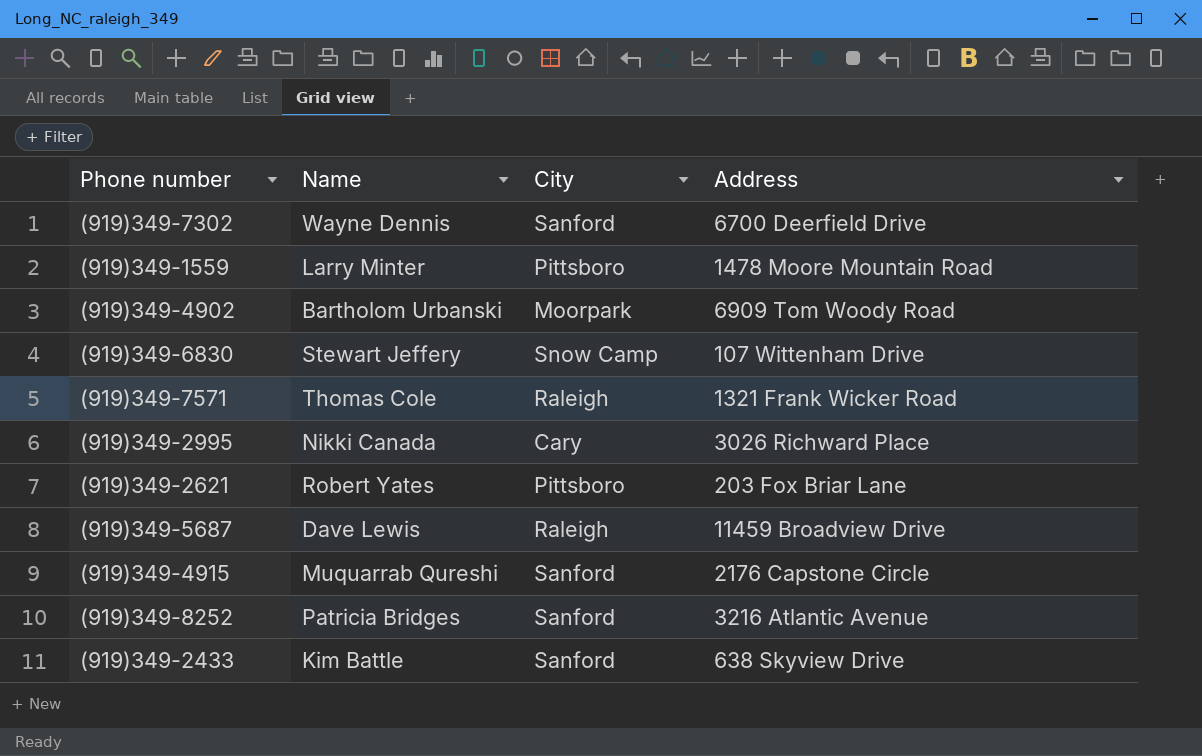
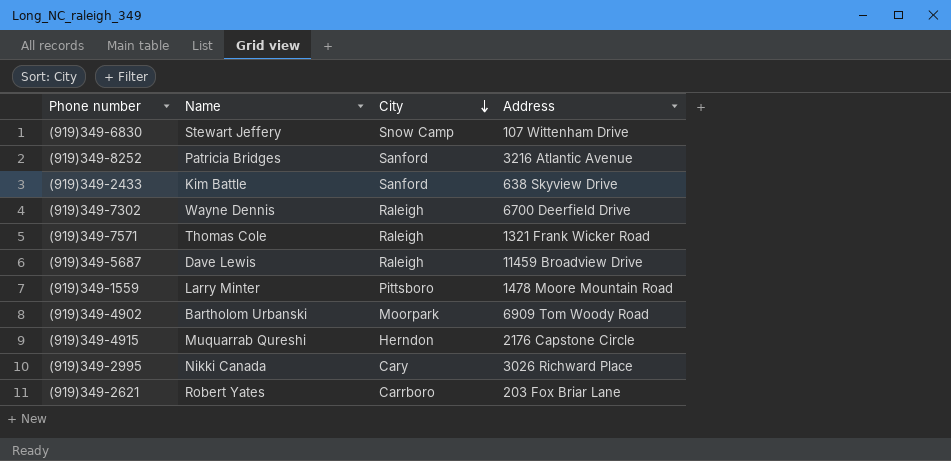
row order: none -> City descending
(919)349-7302 | City: Sanford -> Raleigh
(919)349-4915 | City: Sanford -> Herndon
(919)349-2621 | City: Pittsboro -> Carrboro

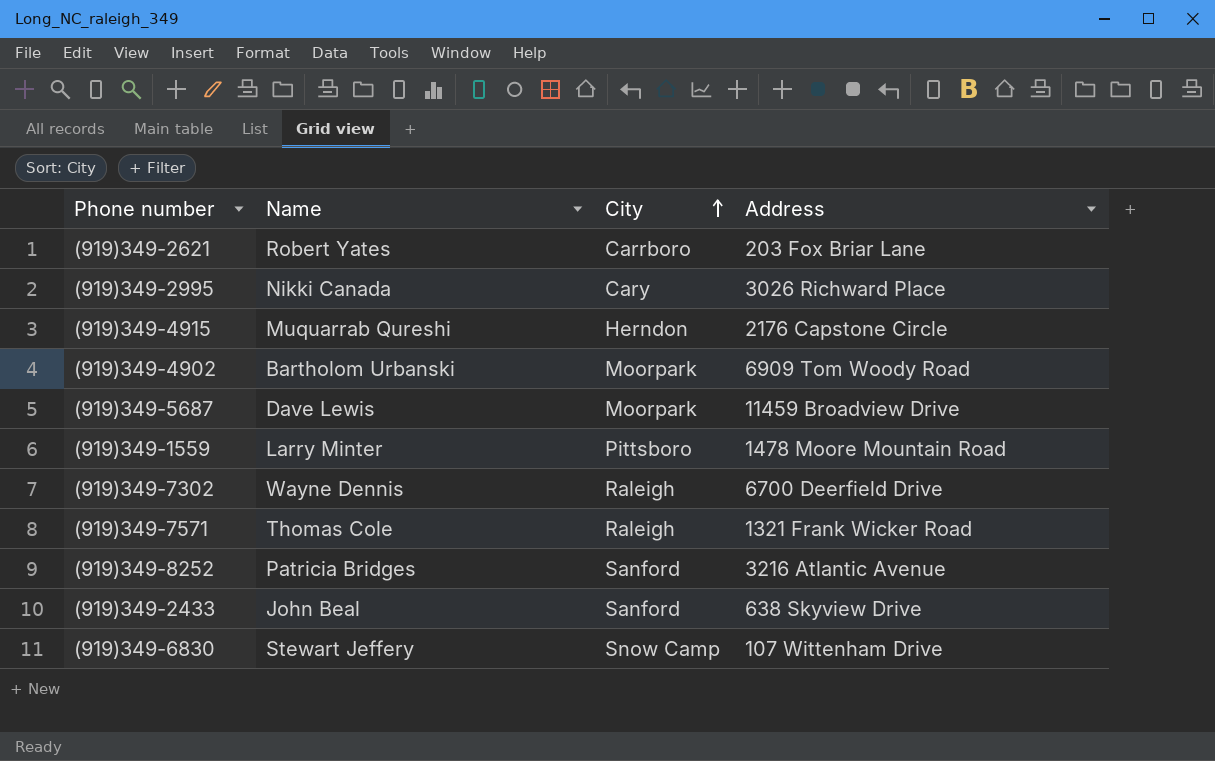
row order: City descending -> City ascending
(919)349-5687 | City: Raleigh -> Moorpark
(919)349-2433 | Name: Kim Battle -> John Beal

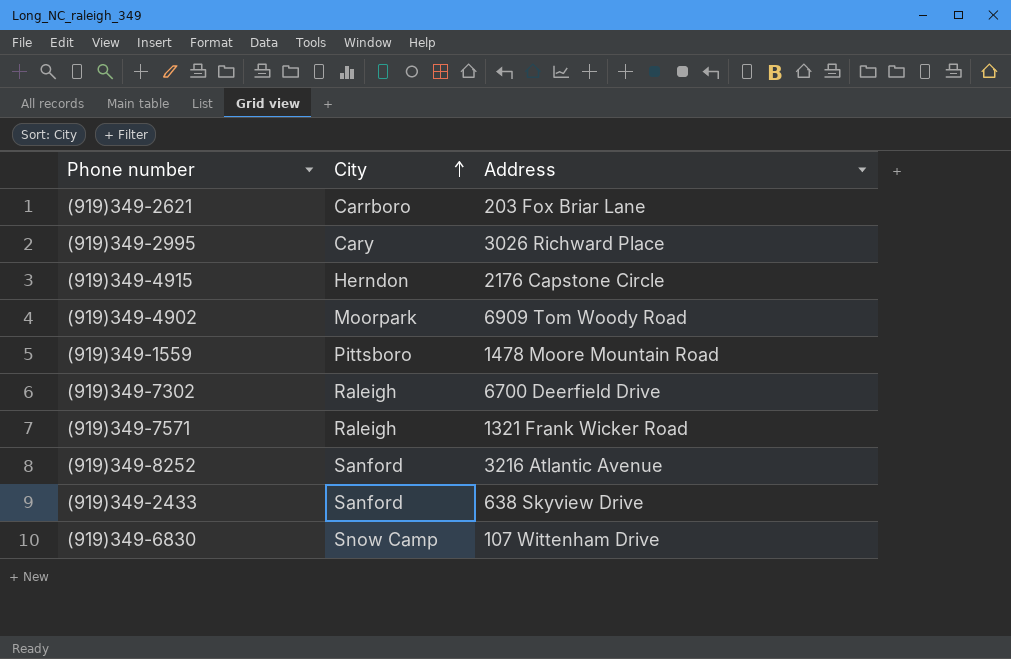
column Name | position: 2 -> none
row (919)349-5687: Dave Lewis | Moorpark | 11459 Broadview Drive -> none

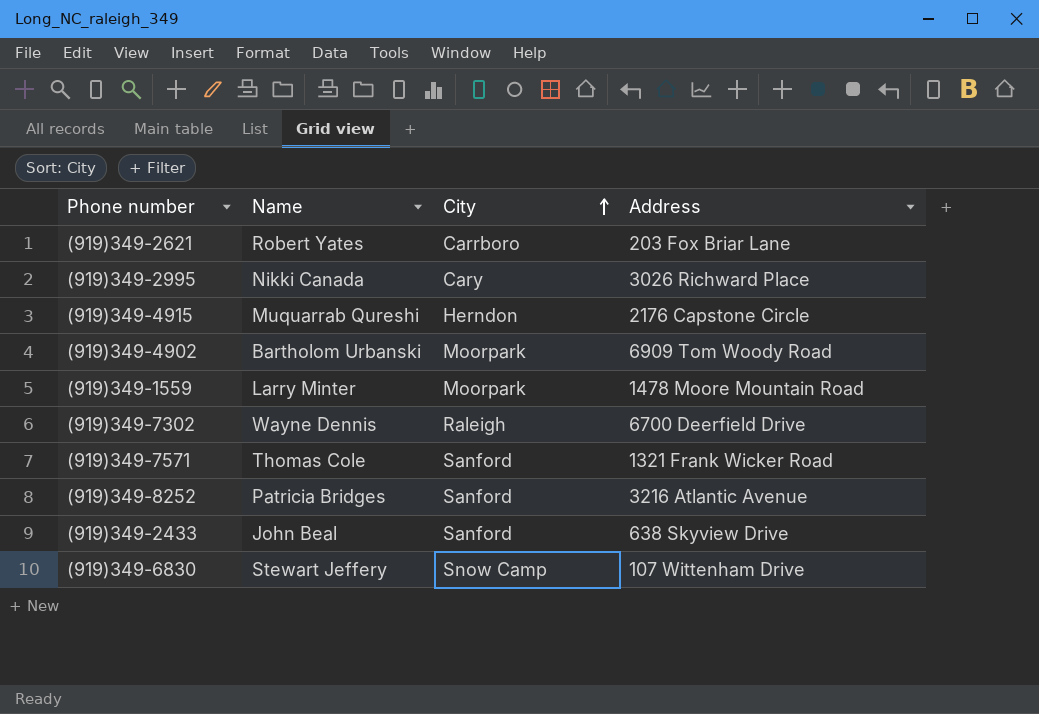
column Name | position: none -> 2
(919)349-1559 | City: Pittsboro -> Moorpark
(919)349-7571 | City: Raleigh -> Sanford

